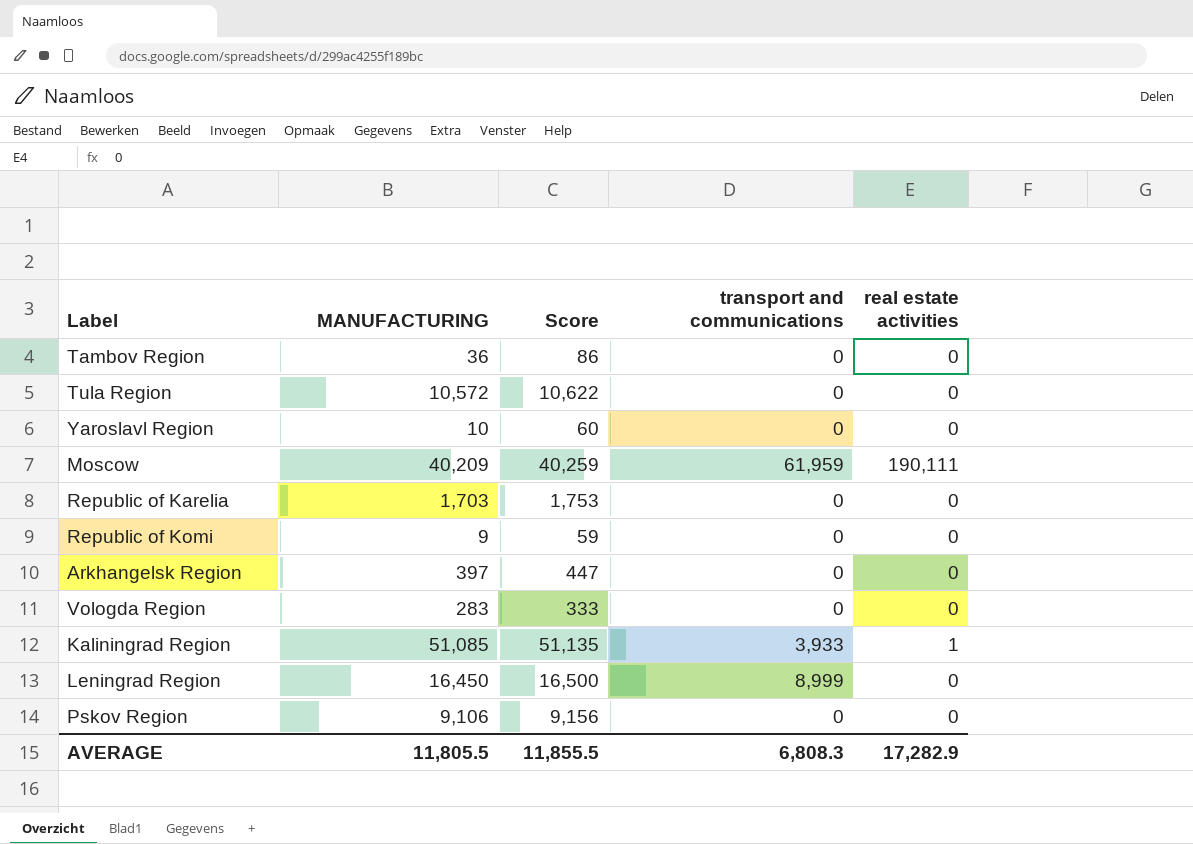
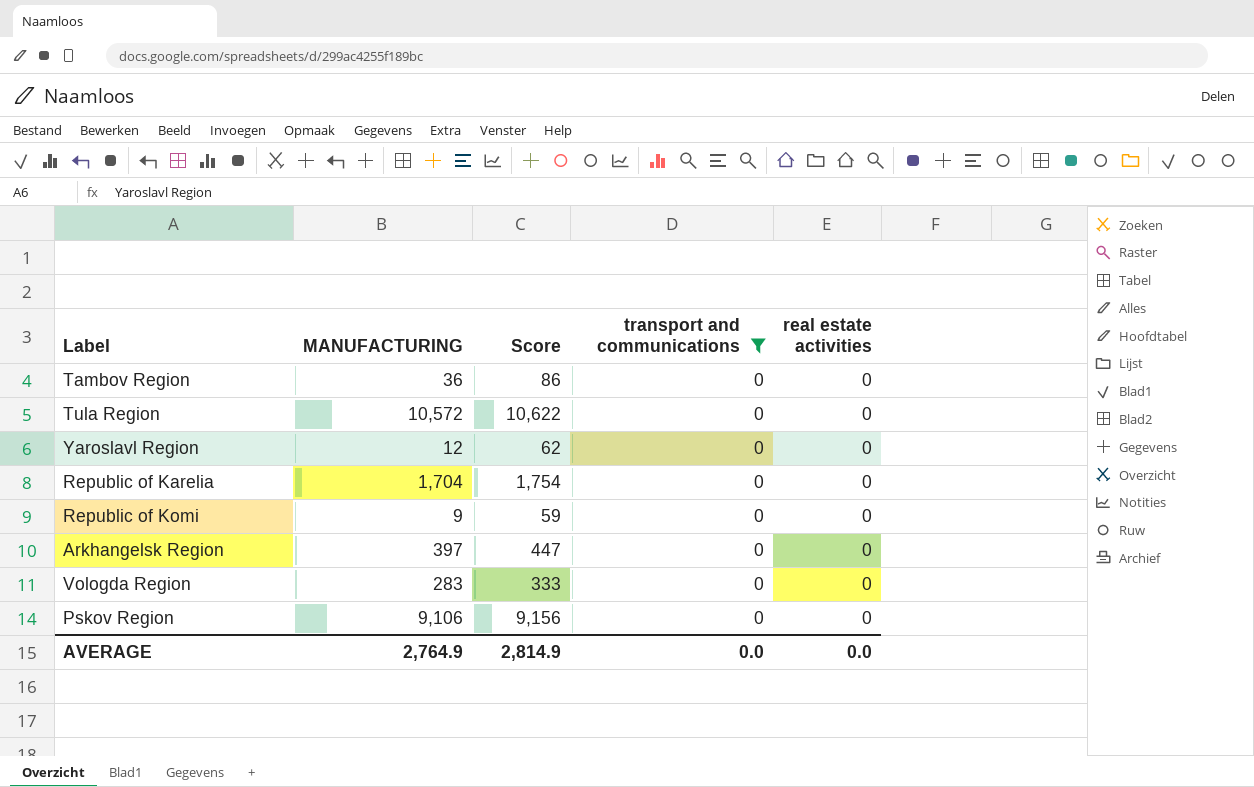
filter: none -> transport and communications = 0
Yaroslavl Region | MANUFACTURING: 10 -> 12
Yaroslavl Region | Score: 60 -> 62
Republic of Karelia | MANUFACTURING: 1,703 -> 1,704
Republic of Karelia | Score: 1,753 -> 1,754
AVERAGE | MANUFACTURING: 11,805.5 -> 2,764.9
AVERAGE | Score: 11,855.5 -> 2,814.9
AVERAGE | transport and communications: 6,808.3 -> 0.0
AVERAGE | real estate activities: 17,282.9 -> 0.0

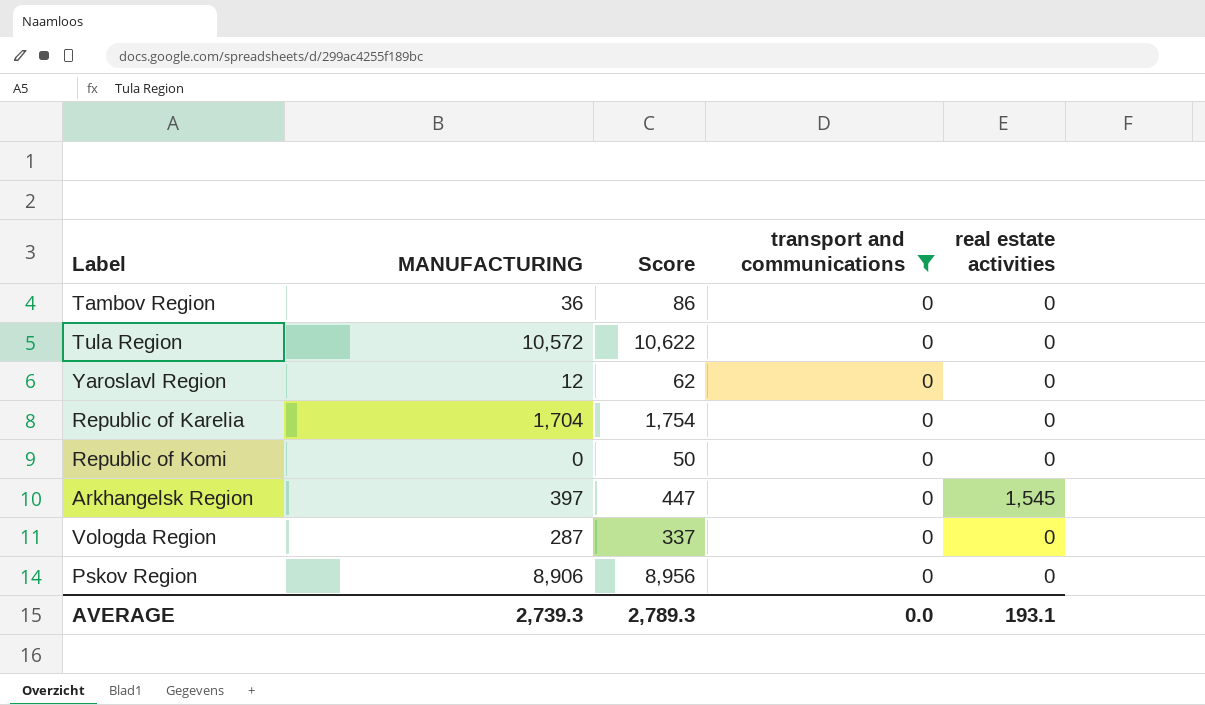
Republic of Komi | MANUFACTURING: 9 -> 0
Republic of Komi | Score: 59 -> 50
Arkhangelsk Region | real estate activities: 0 -> 1,545
Vologda Region | MANUFACTURING: 283 -> 287
Vologda Region | Score: 333 -> 337
Pskov Region | MANUFACTURING: 9,106 -> 8,906
Pskov Region | Score: 9,156 -> 8,956
AVERAGE | MANUFACTURING: 2,764.9 -> 2,739.3
AVERAGE | Score: 2,814.9 -> 2,789.3
AVERAGE | real estate activities: 0.0 -> 193.1

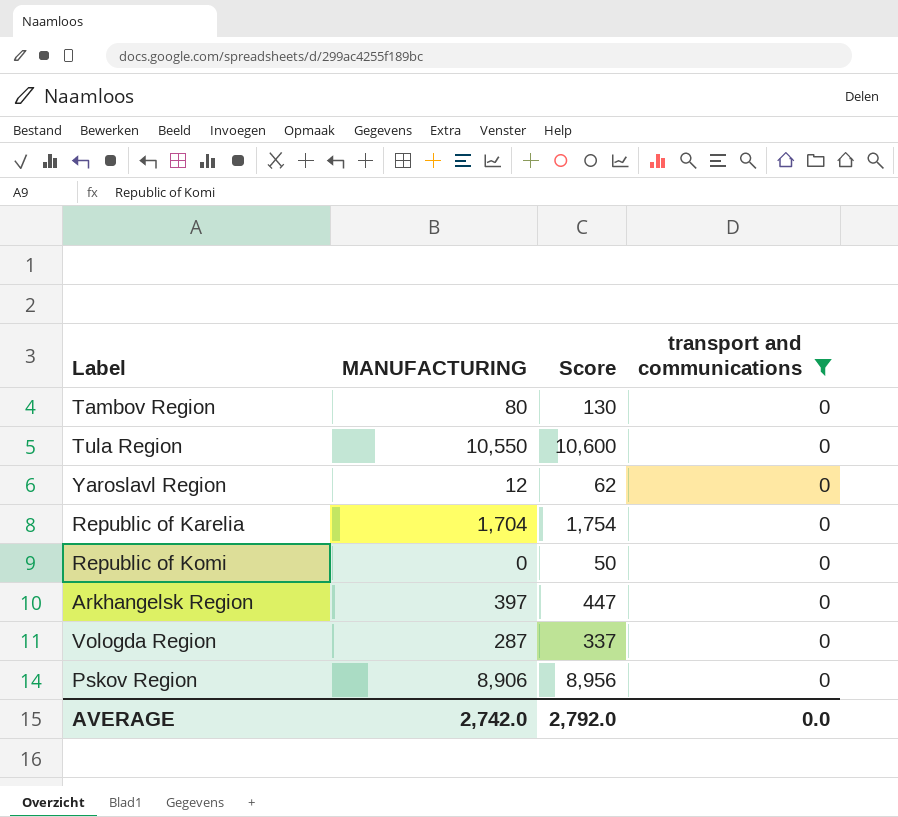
column real estate activities | position: 5 -> none
Tambov Region | MANUFACTURING: 36 -> 80
Tambov Region | Score: 86 -> 130
Tula Region | MANUFACTURING: 10,572 -> 10,550
Tula Region | Score: 10,622 -> 10,600
AVERAGE | MANUFACTURING: 2,739.3 -> 2,742.0
AVERAGE | Score: 2,789.3 -> 2,792.0

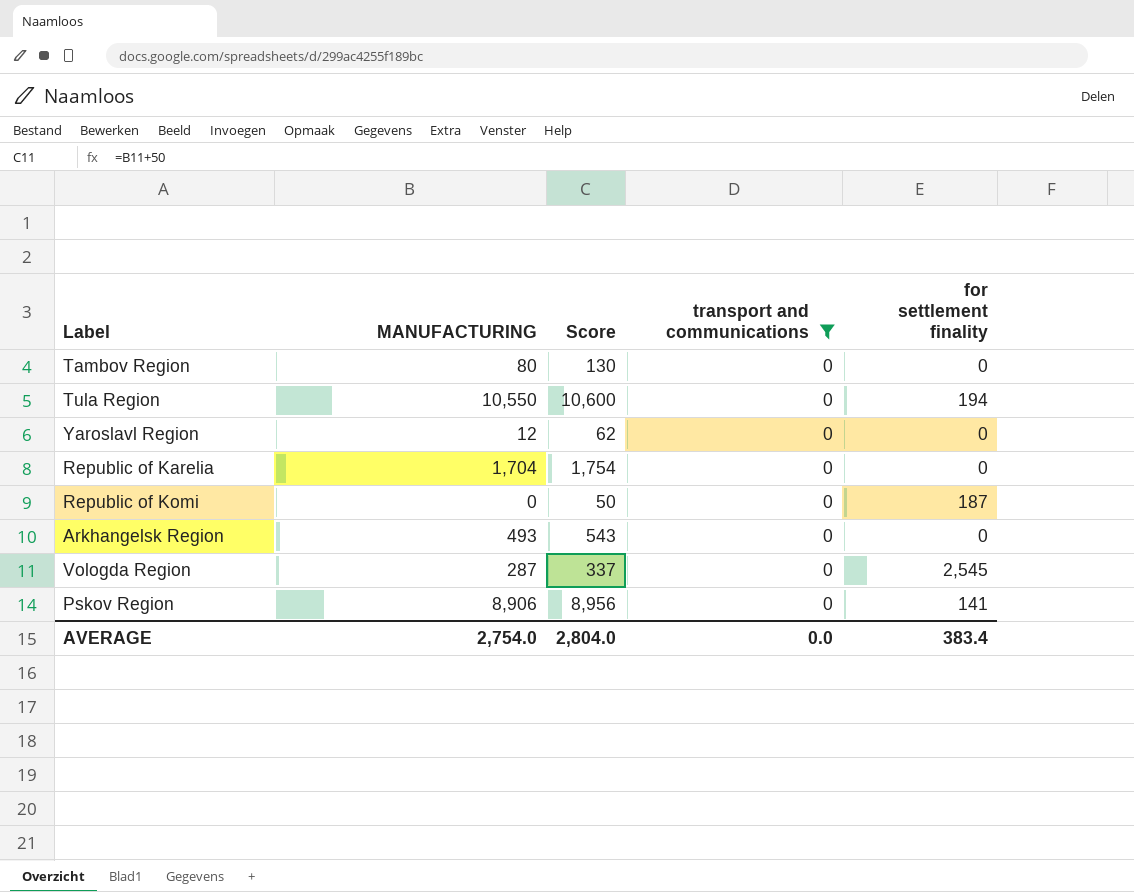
column for settlement finality | position: none -> 5
Arkhangelsk Region | MANUFACTURING: 397 -> 493
Arkhangelsk Region | Score: 447 -> 543
AVERAGE | MANUFACTURING: 2,742.0 -> 2,754.0
AVERAGE | Score: 2,792.0 -> 2,804.0

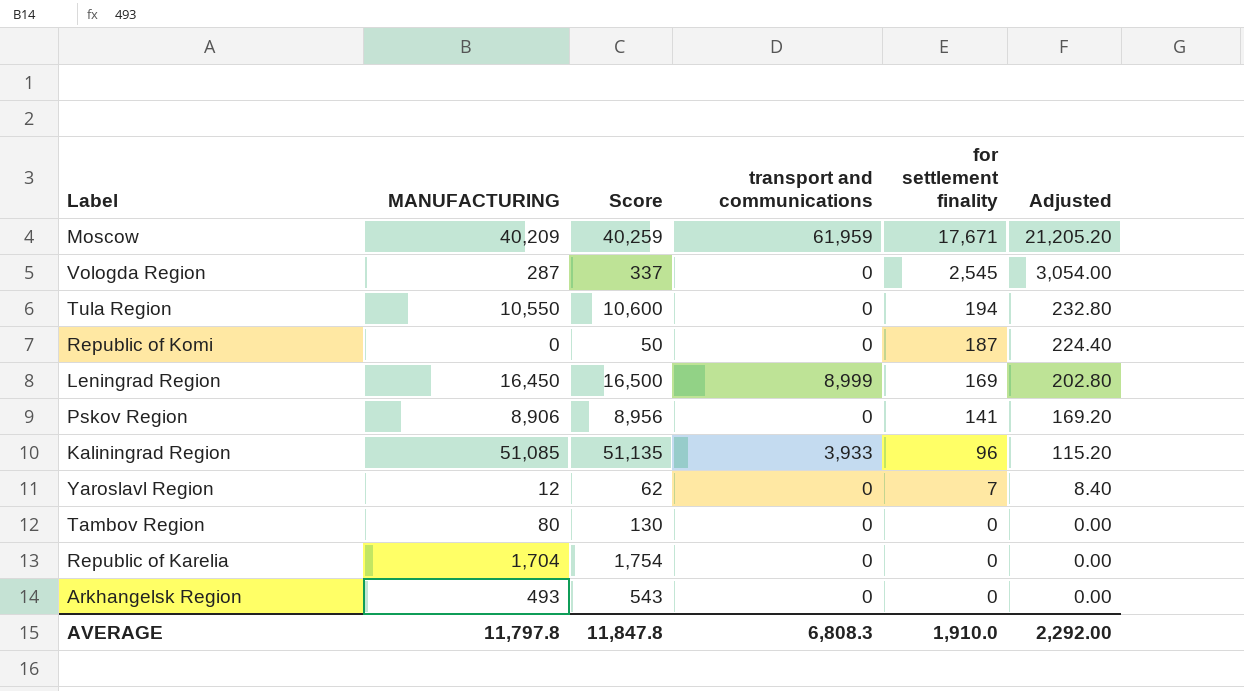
filter: transport and communications = 0 -> none
row order: none -> for settlement finality descending
column Adjusted | formula: none -> [for settlement finality] * 1.2
Yaroslavl Region | for settlement finality: 0 -> 7
AVERAGE | MANUFACTURING: 2,754.0 -> 11,797.8
AVERAGE | Score: 2,804.0 -> 11,847.8
AVERAGE | transport and communications: 0.0 -> 6,808.3
AVERAGE | for settlement finality: 383.4 -> 1,910.0

